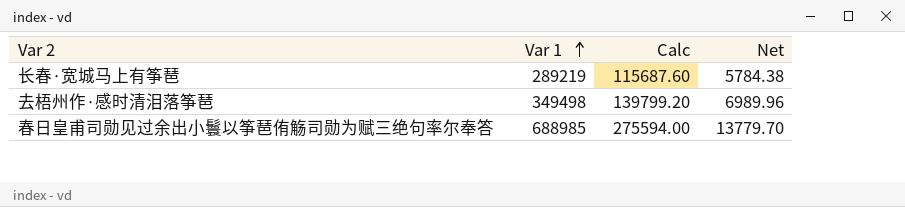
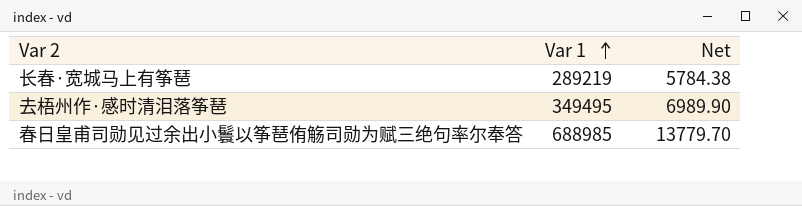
column Calc | formula: [Var 1] * 0.4 -> none
去梧州作·感时清泪落筝琶 | Var 1: 349498 -> 349495
去梧州作·感时清泪落筝琶 | Net: 6989.96 -> 6989.90

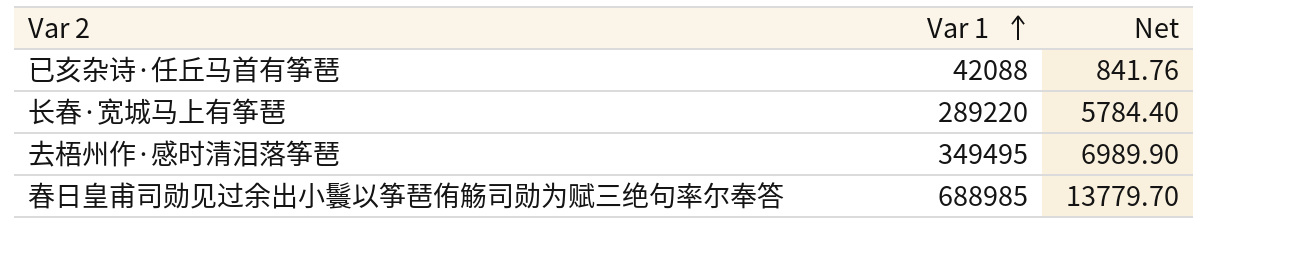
row 已亥杂诗·任丘马首有筝琶: none -> 42088 | 841.76
长春·宽城马上有筝琶 | Var 1: 289219 -> 289220
长春·宽城马上有筝琶 | Net: 5784.38 -> 5784.40

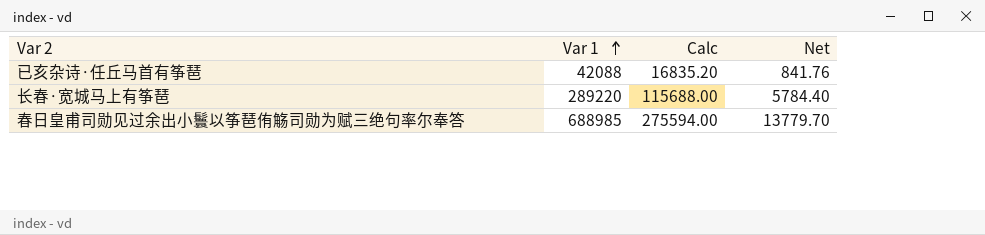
column Calc | formula: none -> [Var 1] * 0.4
row 去梧州作·感时清泪落筝琶: 349495 | 6989.90 -> none

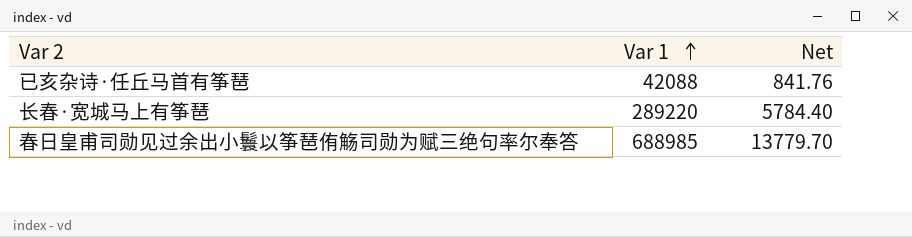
column Calc | formula: [Var 1] * 0.4 -> none

